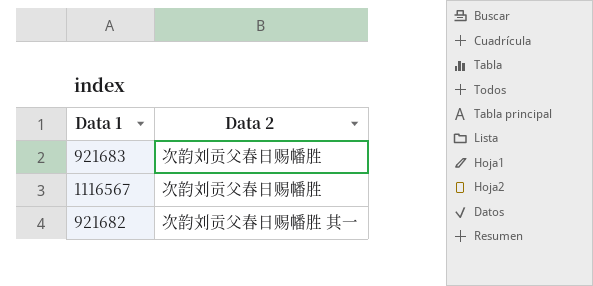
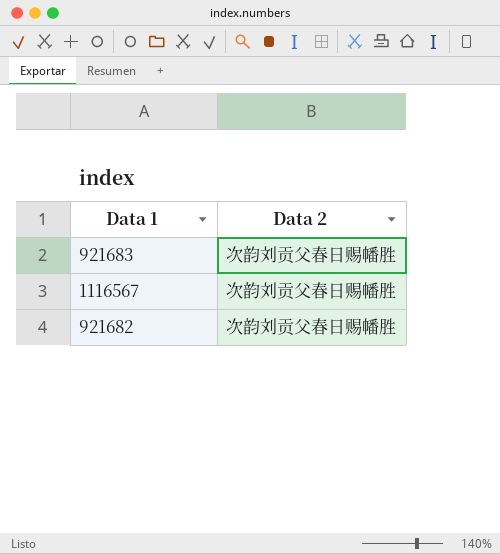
921682 | Data 2: 次韵刘贡父春日赐幡胜 其一 -> 次韵刘贡父春日赐幡胜

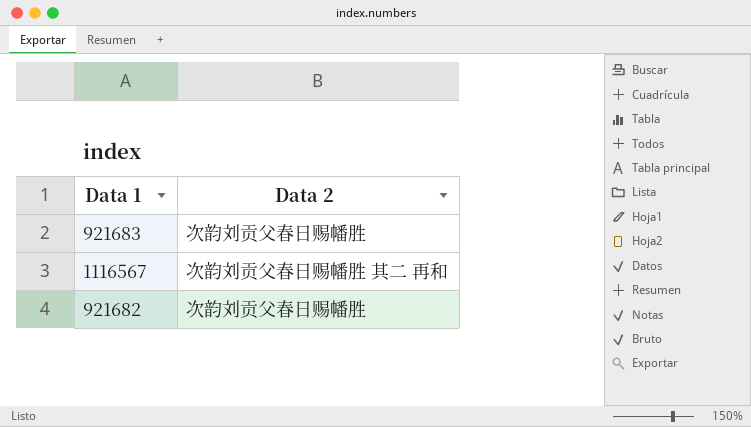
1116567 | Data 2: 次韵刘贡父春日赐幡胜 -> 次韵刘贡父春日赐幡胜 其二 再和

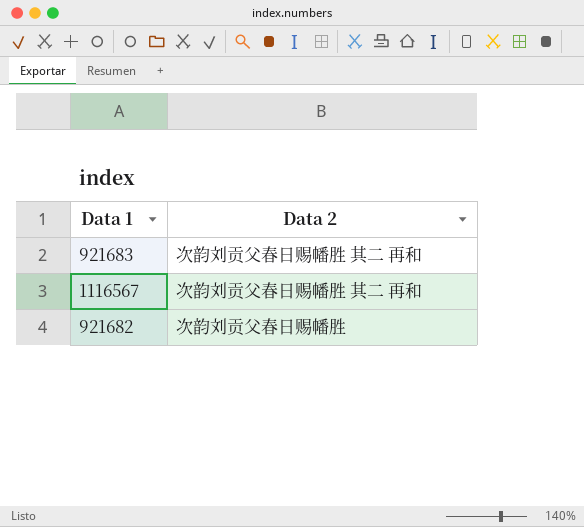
921683 | Data 2: 次韵刘贡父春日赐幡胜 -> 次韵刘贡父春日赐幡胜 其二 再和

